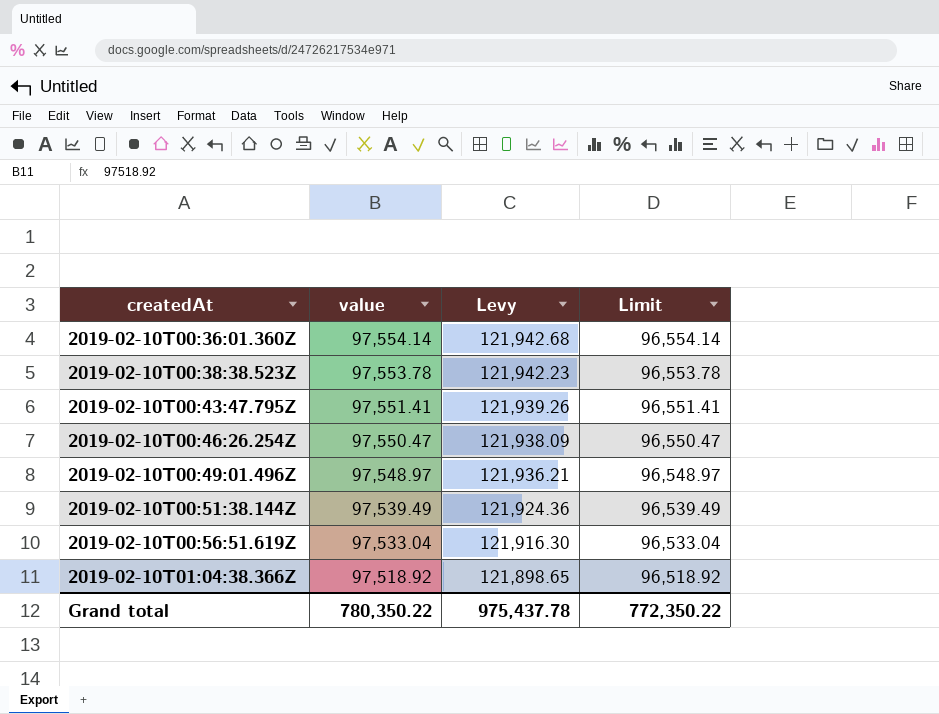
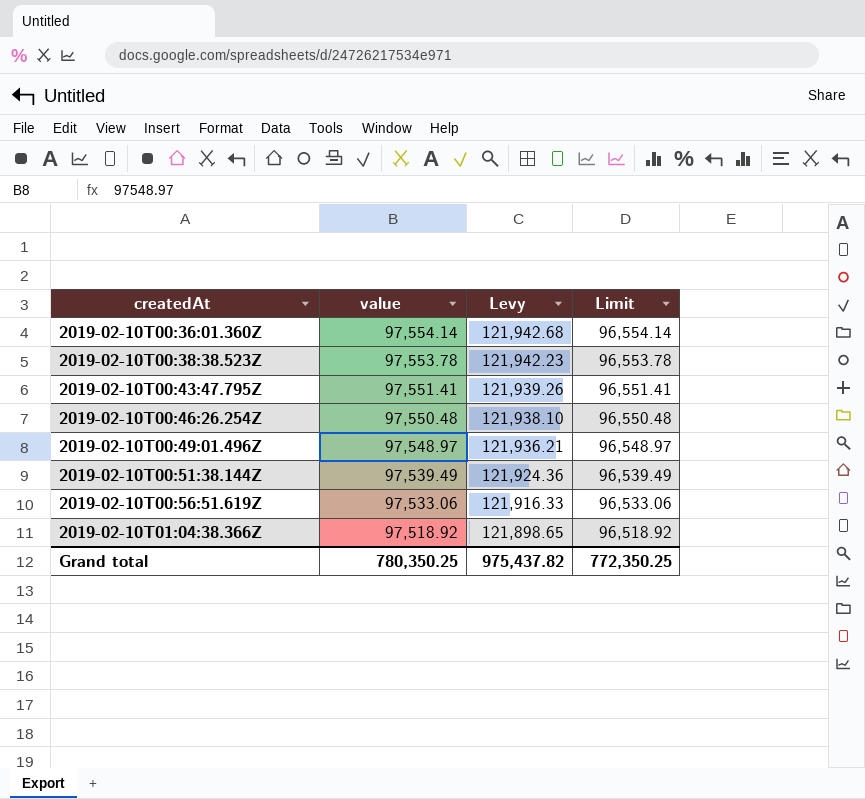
2019-02-10T00:46:26.254Z | value: 97,550.47 -> 97,550.48
2019-02-10T00:46:26.254Z | Levy: 121,938.09 -> 121,938.10
2019-02-10T00:46:26.254Z | Limit: 96,550.47 -> 96,550.48
2019-02-10T00:56:51.619Z | value: 97,533.04 -> 97,533.06
2019-02-10T00:56:51.619Z | Levy: 121,916.30 -> 121,916.33
2019-02-10T00:56:51.619Z | Limit: 96,533.04 -> 96,533.06
Grand total | value: 780,350.22 -> 780,350.25
Grand total | Levy: 975,437.78 -> 975,437.82
Grand total | Limit: 772,350.22 -> 772,350.25

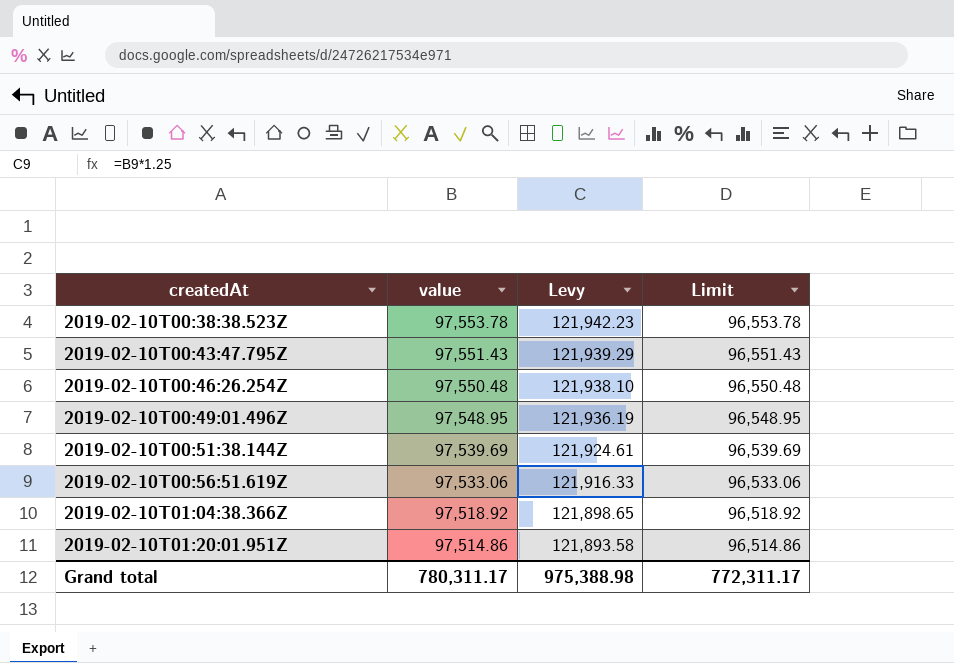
row 2019-02-10T00:36:01.360Z: 97,554.14 | 121,942.68 | 96,554.14 -> none
2019-02-10T00:43:47.795Z | value: 97,551.41 -> 97,551.43
2019-02-10T00:43:47.795Z | Levy: 121,939.26 -> 121,939.29
2019-02-10T00:43:47.795Z | Limit: 96,551.41 -> 96,551.43
2019-02-10T00:49:01.496Z | value: 97,548.97 -> 97,548.95
2019-02-10T00:49:01.496Z | Levy: 121,936.21 -> 121,936.19
2019-02-10T00:49:01.496Z | Limit: 96,548.97 -> 96,548.95
2019-02-10T00:51:38.144Z | value: 97,539.49 -> 97,539.69
2019-02-10T00:51:38.144Z | Levy: 121,924.36 -> 121,924.61
2019-02-10T00:51:38.144Z | Limit: 96,539.49 -> 96,539.69
row 2019-02-10T01:20:01.951Z: none -> 97,514.86 | 121,893.58 | 96,514.86
Grand total | value: 780,350.25 -> 780,311.17
Grand total | Levy: 975,437.82 -> 975,388.98
Grand total | Limit: 772,350.25 -> 772,311.17

